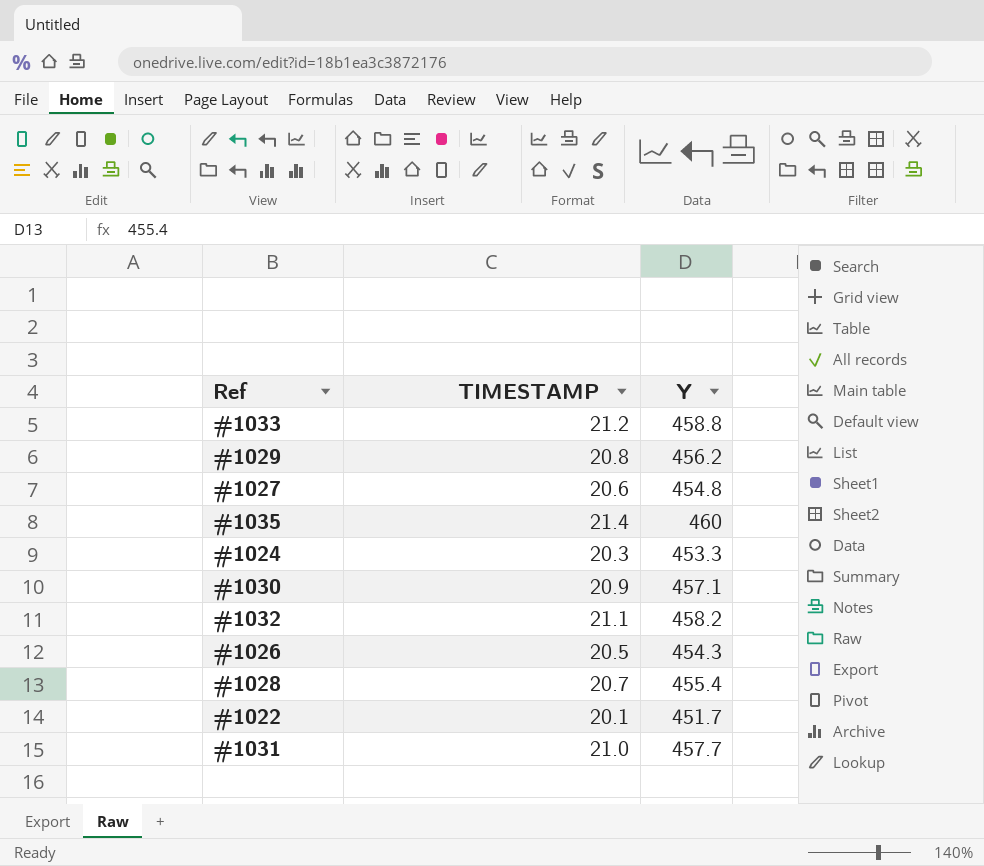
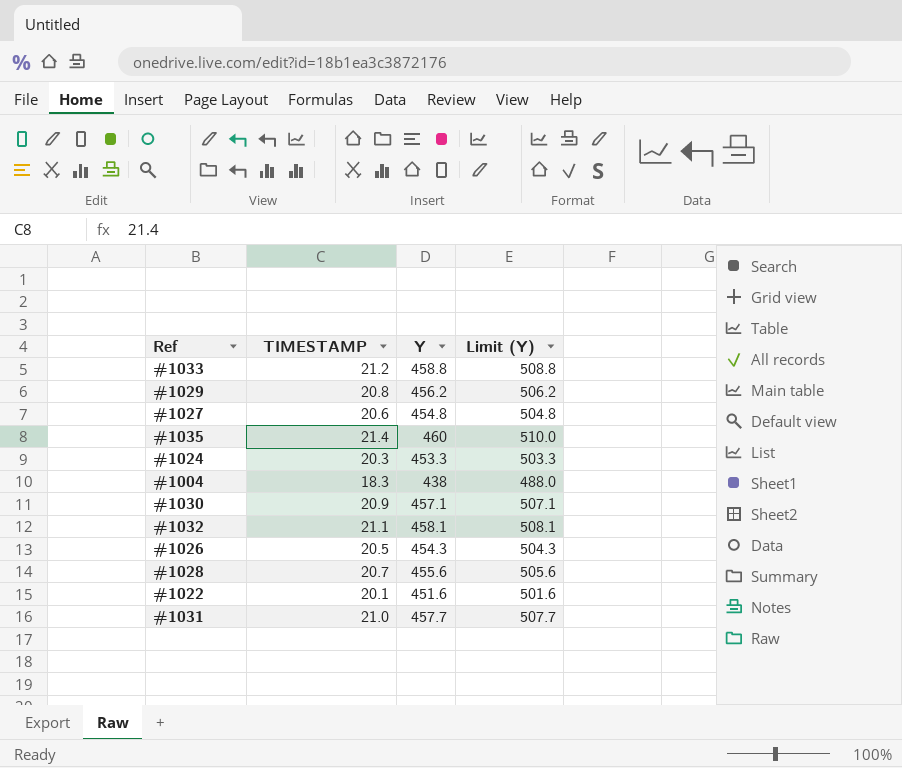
column Limit (Y) | formula: none -> [Y] + 50
row #1004: none -> 18.3 | 438 | 488.0
#1032 | Y: 458.2 -> 458.1
#1028 | Y: 455.4 -> 455.6
#1022 | Y: 451.7 -> 451.6

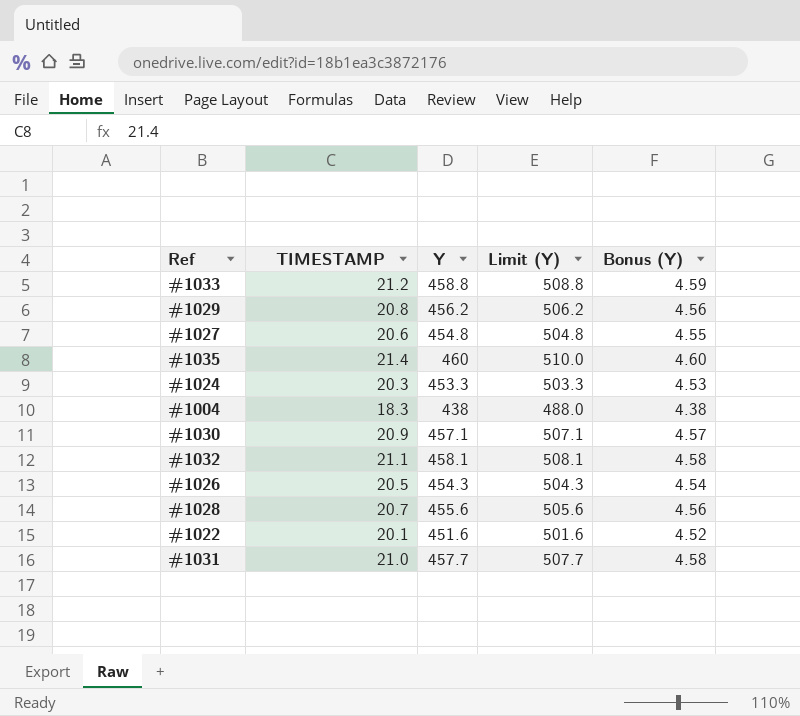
column Bonus (Y) | formula: none -> [Y] * 0.01

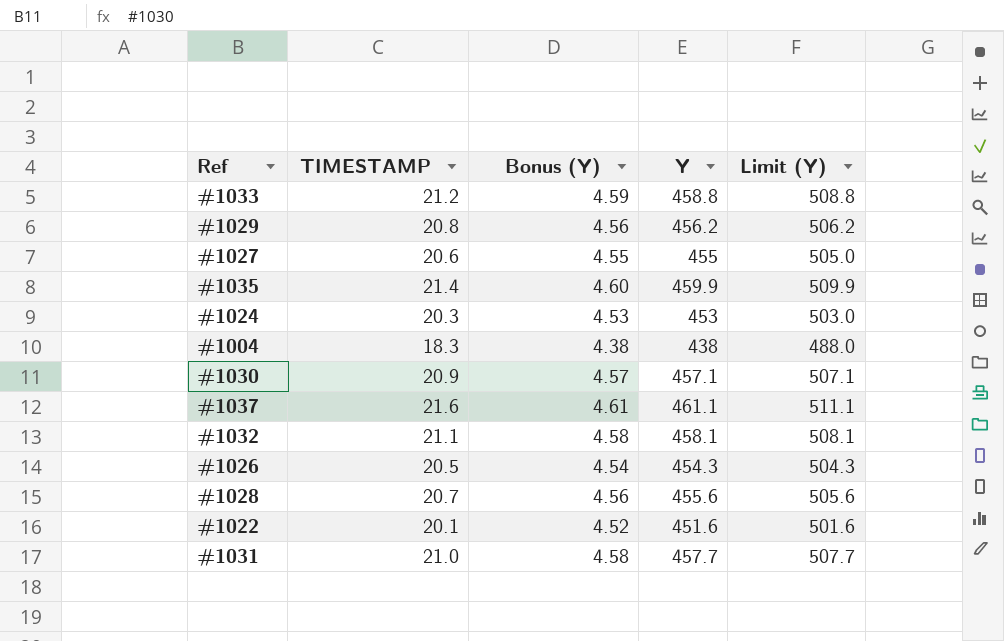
column Bonus (Y) | position: 5 -> 3
#1027 | Y: 454.8 -> 455
#1027 | Limit (Y): 504.8 -> 505.0
#1035 | Y: 460 -> 459.9
#1035 | Limit (Y): 510.0 -> 509.9
#1024 | Y: 453.3 -> 453
#1024 | Limit (Y): 503.3 -> 503.0
row #1037: none -> 21.6 | 4.61 | 461.1 | 511.1

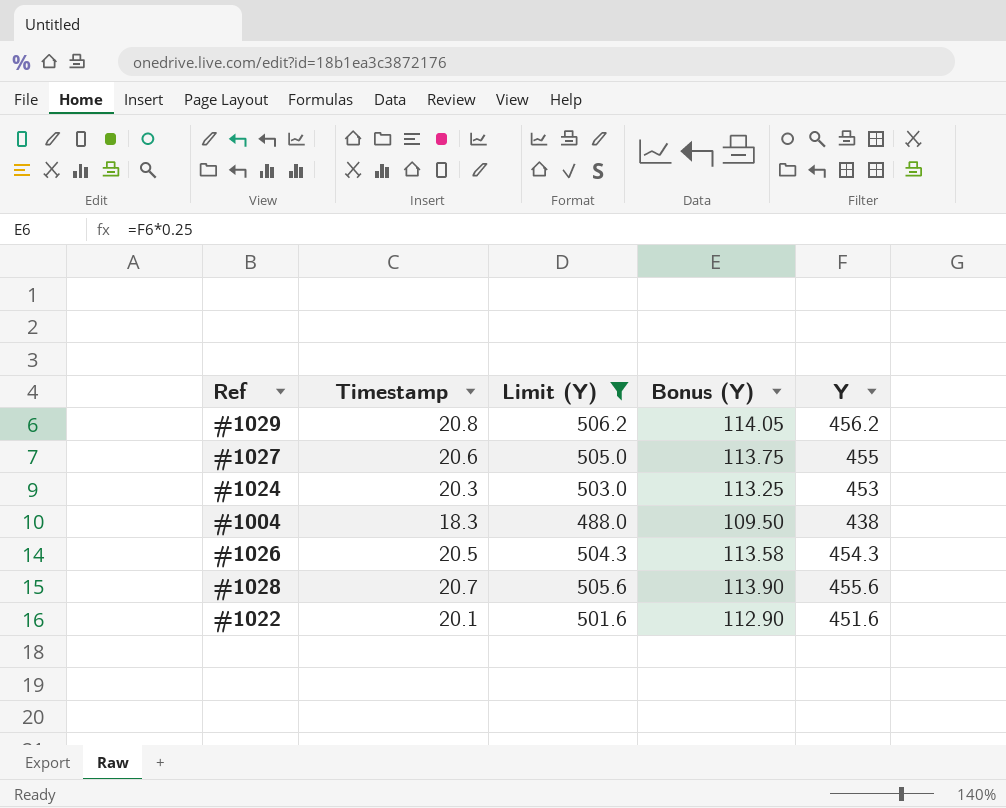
filter: none -> Limit (Y) <= 506.2
column name: TIMESTAMP -> Timestamp
column Limit (Y) | position: 5 -> 3
column Bonus (Y) | formula: [Y] * 0.01 -> [Y] * 0.25

